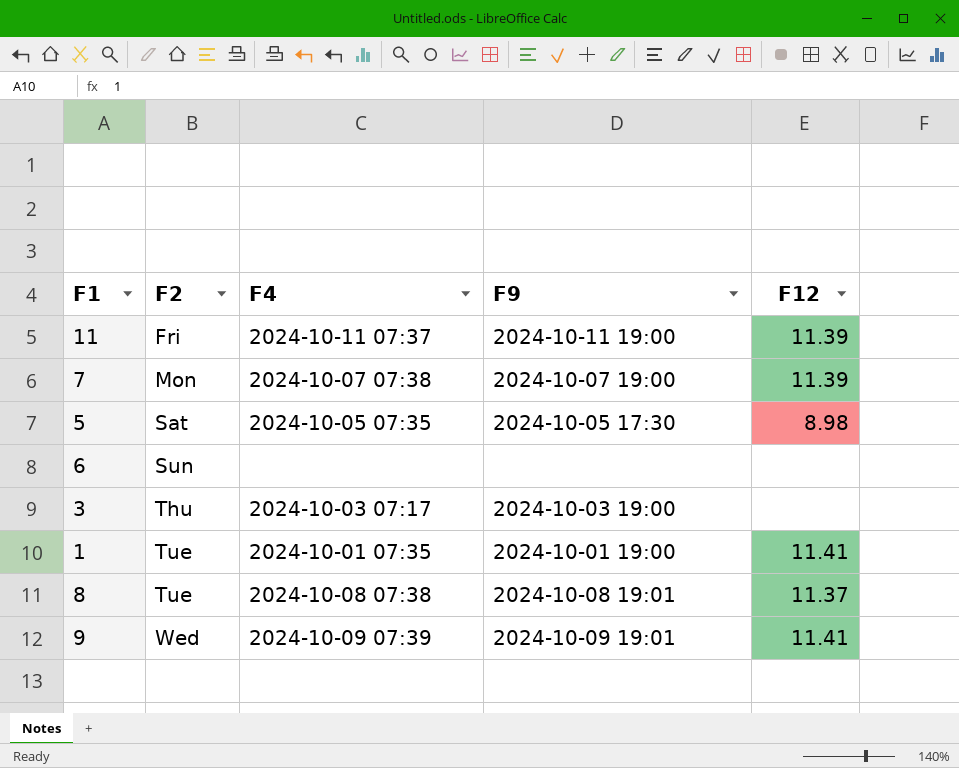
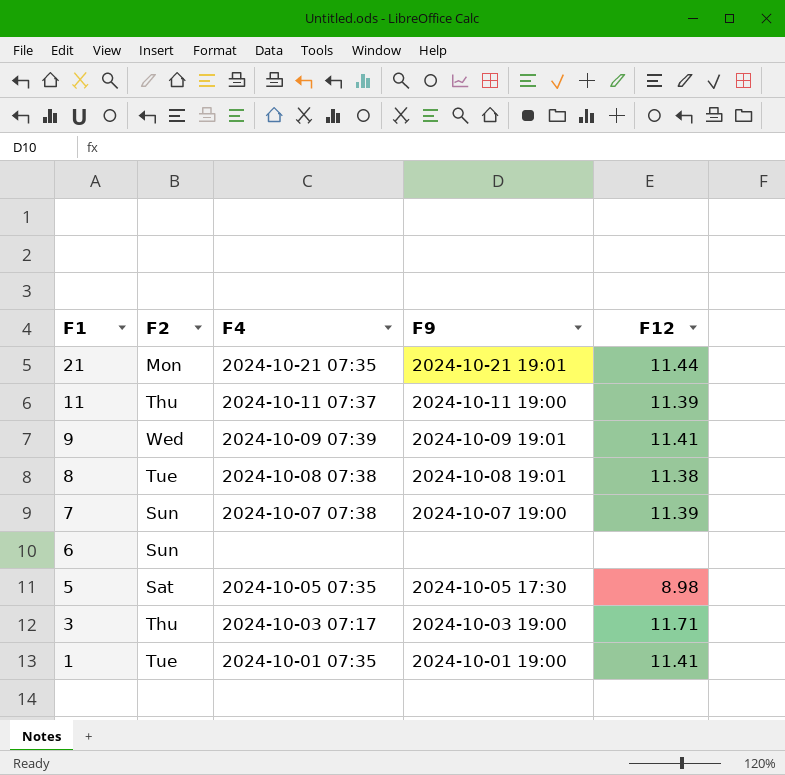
row order: F2 ascending -> F1 descending
row 21: none -> Mon | 2024-10-21 07:35 | 2024-10-21 19:01 | 11.44
11 | F2: Fri -> Thu
8 | F12: 11.37 -> 11.38
7 | F2: Mon -> Sun
3 | F12: none -> 11.71

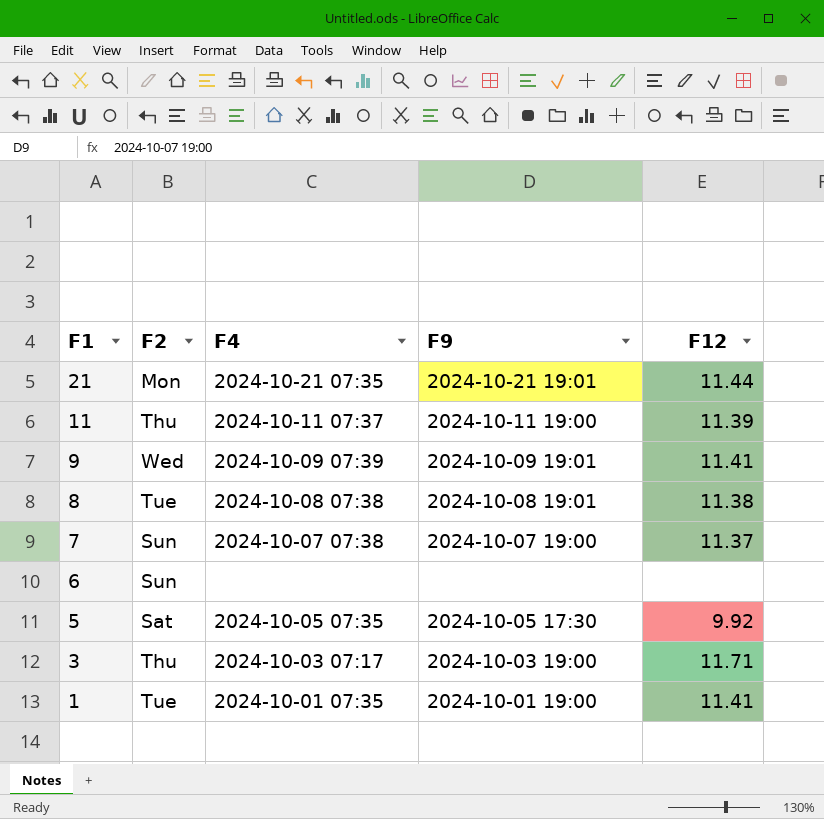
7 | F12: 11.39 -> 11.37
5 | F12: 8.98 -> 9.92

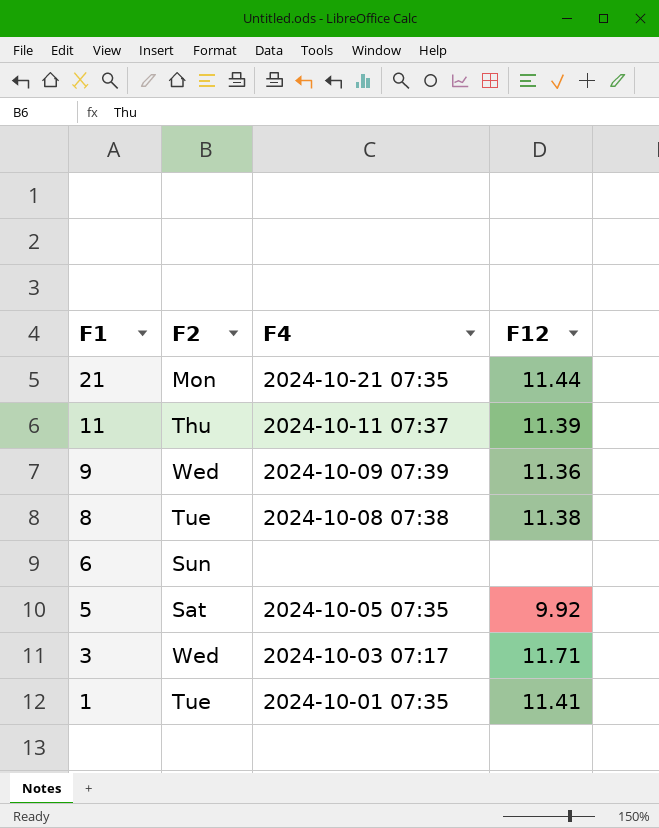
column F9 | position: 4 -> none
row 7: Sun | 2024-10-07 07:38 | 2024-10-07 19:00 | 11.37 -> none
9 | F12: 11.41 -> 11.36
3 | F2: Thu -> Wed

